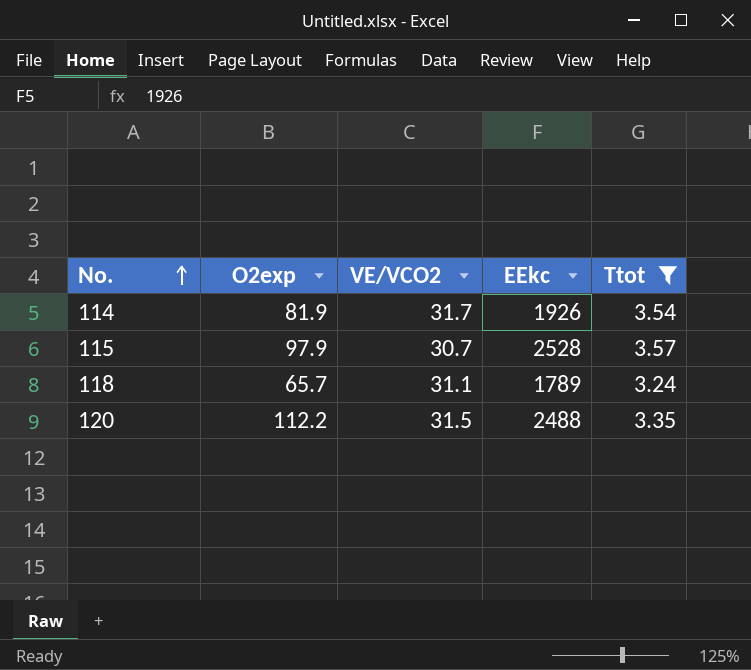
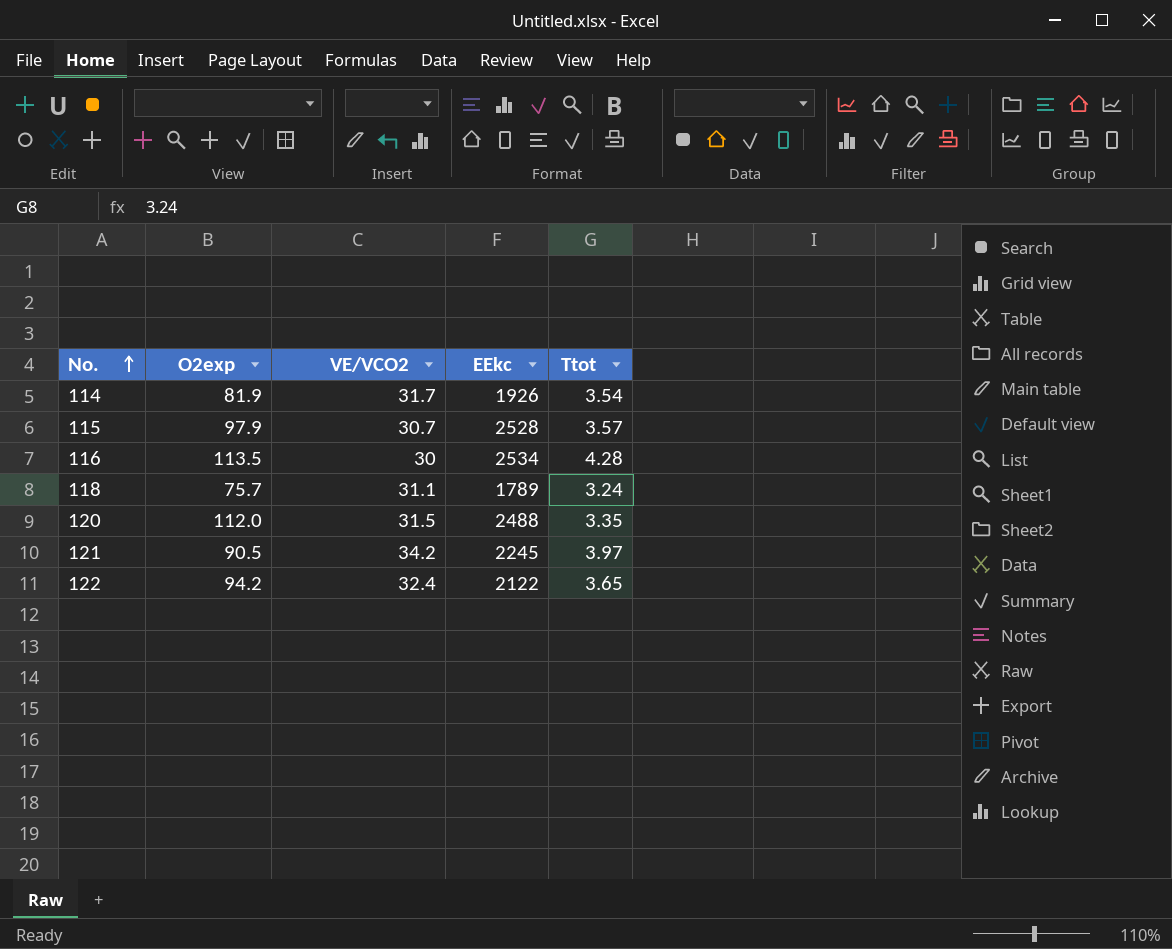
filter: Ttot <= 3.57 -> none
118 | O2exp: 65.7 -> 75.7
120 | O2exp: 112.2 -> 112.0

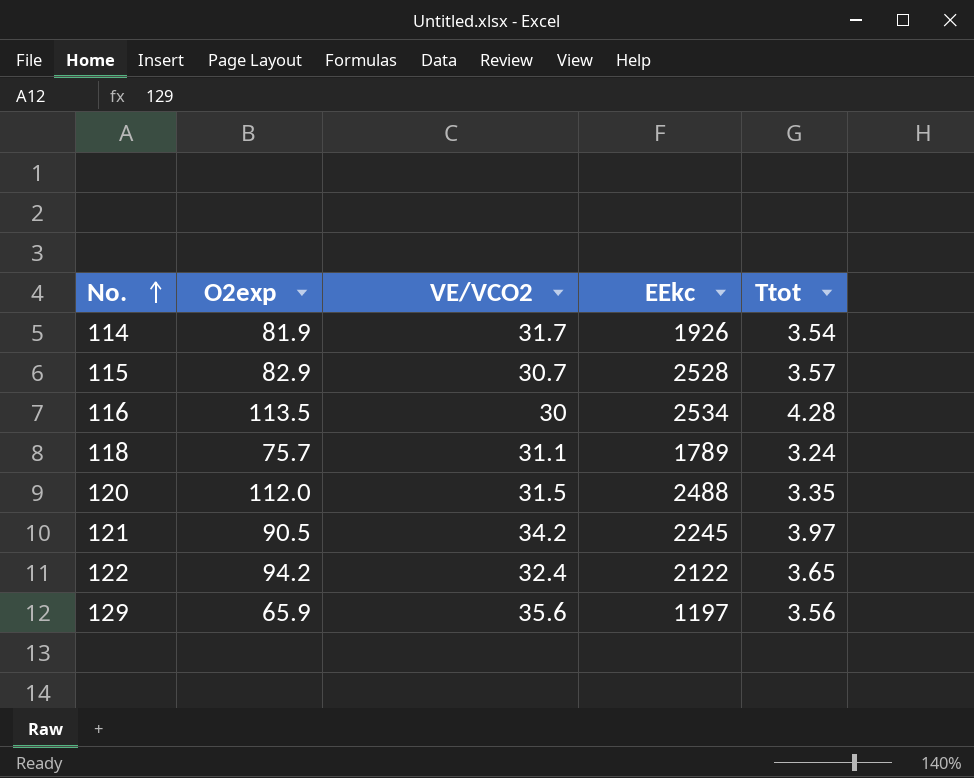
115 | O2exp: 97.9 -> 82.9
row 129: none -> 65.9 | 35.6 | 1197 | 3.56

